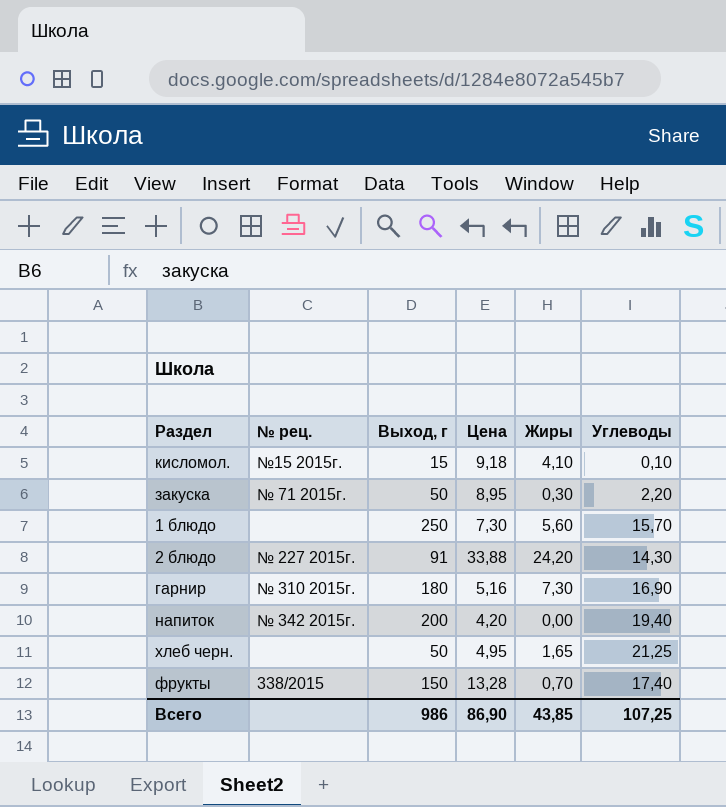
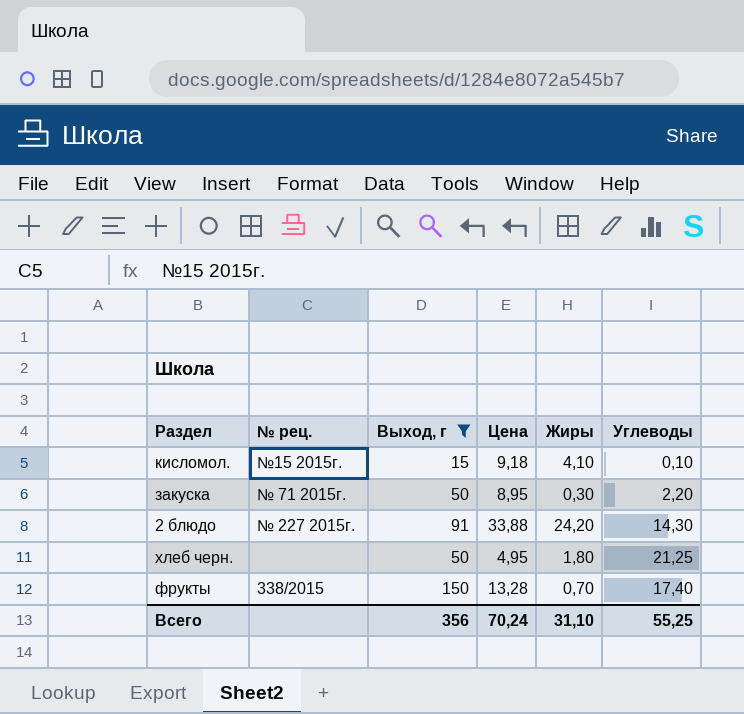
filter: none -> Выход, г <= 150
хлеб черн. | Жиры: 1,65 -> 1,80
Всего | Выход, г: 986 -> 356
Всего | Цена: 86,90 -> 70,24
Всего | Жиры: 43,85 -> 31,10
Всего | Углеводы: 107,25 -> 55,25

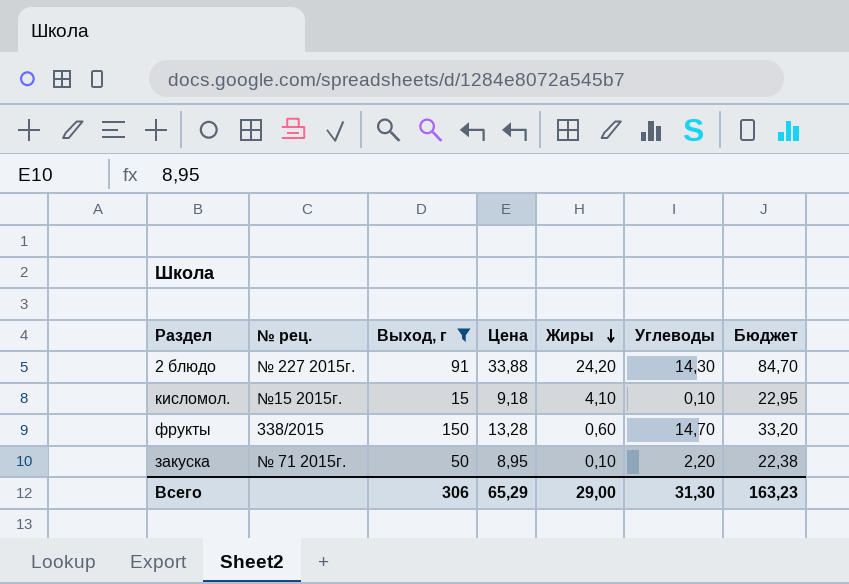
row order: none -> Жиры descending
column Бюджет | formula: none -> [Цена] * 2,5
row хлеб черн.: none | 50 | 4,95 | 1,80 | 21,25 -> none
фрукты | Жиры: 0,70 -> 0,60
фрукты | Углеводы: 17,40 -> 14,70
закуска | Жиры: 0,30 -> 0,10
Всего | Выход, г: 356 -> 306
Всего | Цена: 70,24 -> 65,29
Всего | Жиры: 31,10 -> 29,00
Всего | Углеводы: 55,25 -> 31,30

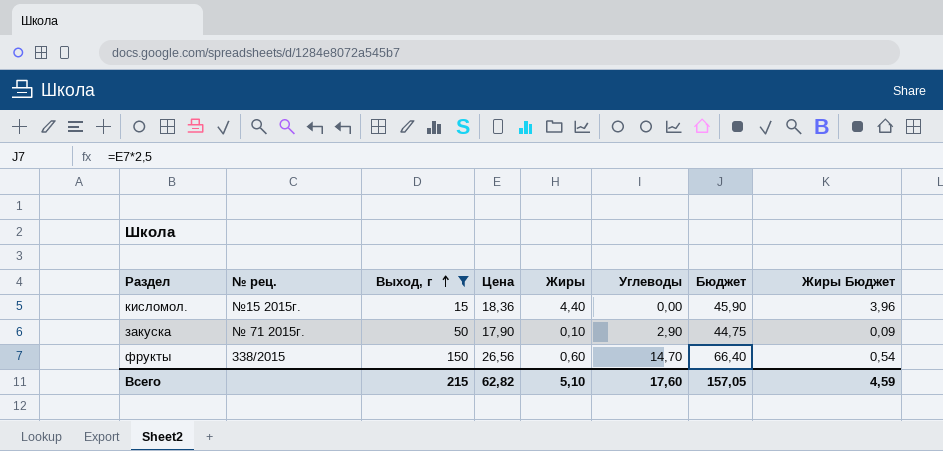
row order: Жиры descending -> Выход, г ascending
column Жиры Бюджет | formula: none -> [Жиры] * 0,9
row 2 блюдо: № 227 2015г. | 91 | 33,88 | 24,20 | 14,30 | 84,70 -> none
кисломол. | Цена: 9,18 -> 18,36
кисломол. | Жиры: 4,10 -> 4,40
кисломол. | Углеводы: 0,10 -> 0,00
кисломол. | Бюджет: 22,95 -> 45,90
закуска | Цена: 8,95 -> 17,90
закуска | Углеводы: 2,20 -> 2,90
закуска | Бюджет: 22,38 -> 44,75
фрукты | Цена: 13,28 -> 26,56
фрукты | Бюджет: 33,20 -> 66,40
Всего | Выход, г: 306 -> 215
Всего | Цена: 65,29 -> 62,82
Всего | Жиры: 29,00 -> 5,10
Всего | Углеводы: 31,30 -> 17,60
Всего | Бюджет: 163,23 -> 157,05

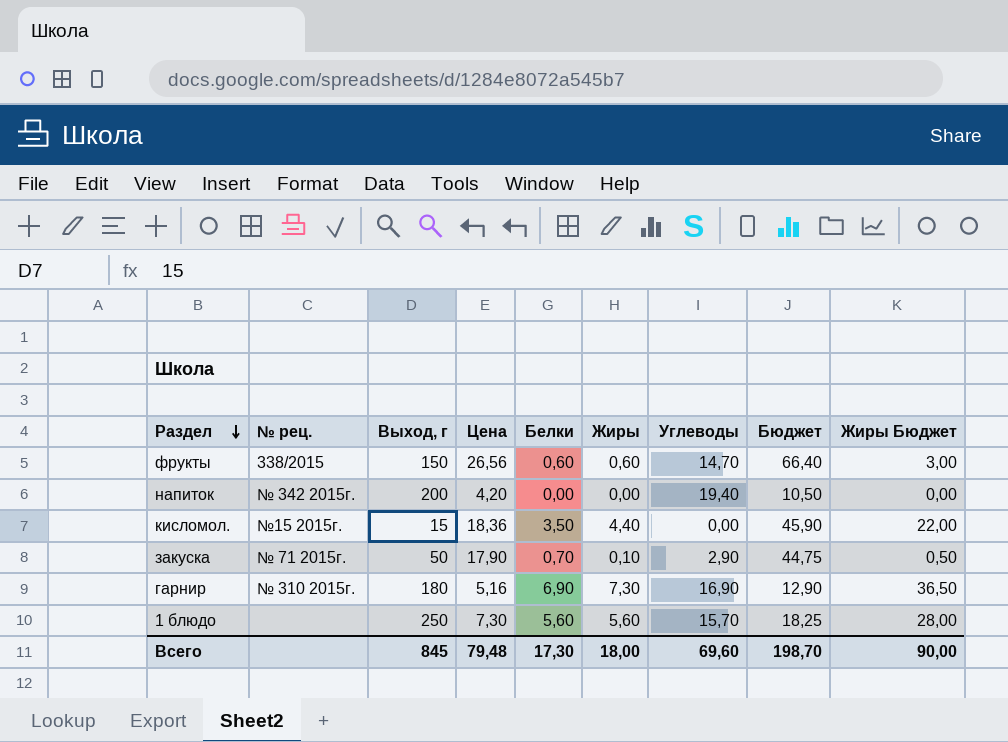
filter: Выход, г <= 150 -> none
row order: Выход, г ascending -> Раздел descending
column Белки | position: none -> 5
column Жиры Бюджет | formula: [Жиры] * 0,9 -> [Жиры] * 5
Всего | Выход, г: 215 -> 845
Всего | Цена: 62,82 -> 79,48
Всего | Жиры: 5,10 -> 18,00
Всего | Углеводы: 17,60 -> 69,60
Всего | Бюджет: 157,05 -> 198,70
Всего | Жиры Бюджет: 4,59 -> 90,00

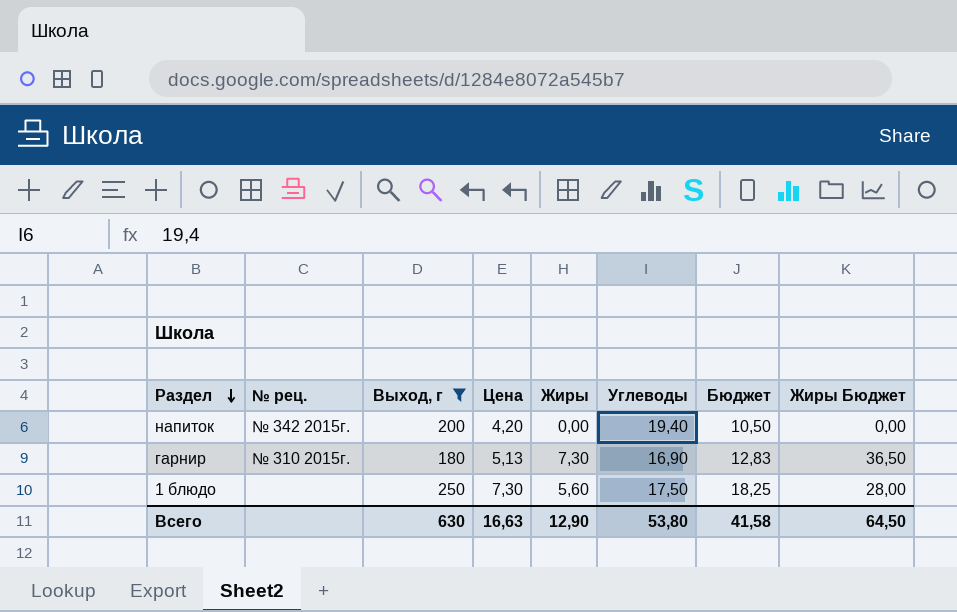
filter: none -> Выход, г >= 180
column Белки | position: 5 -> none
гарнир | Цена: 5,16 -> 5,13
гарнир | Бюджет: 12,90 -> 12,83
1 блюдо | Углеводы: 15,70 -> 17,50
Всего | Выход, г: 845 -> 630
Всего | Цена: 79,48 -> 16,63
Всего | Жиры: 18,00 -> 12,90
Всего | Углеводы: 69,60 -> 53,80
Всего | Бюджет: 198,70 -> 41,58
Всего | Жиры Бюджет: 90,00 -> 64,50

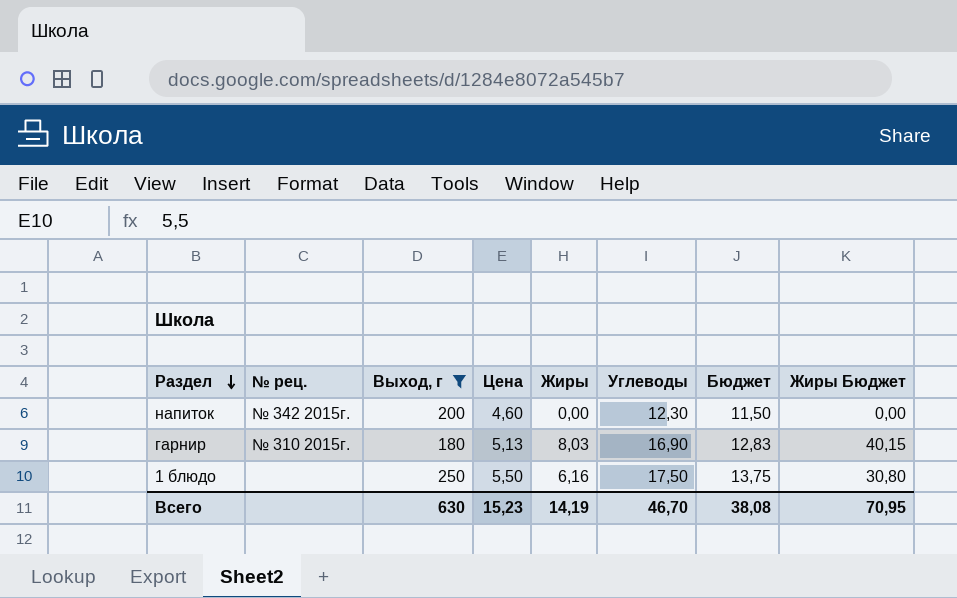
напиток | Цена: 4,20 -> 4,60
напиток | Углеводы: 19,40 -> 12,30
напиток | Бюджет: 10,50 -> 11,50
гарнир | Жиры: 7,30 -> 8,03
гарнир | Жиры Бюджет: 36,50 -> 40,15
1 блюдо | Цена: 7,30 -> 5,50
1 блюдо | Жиры: 5,60 -> 6,16
1 блюдо | Бюджет: 18,25 -> 13,75
1 блюдо | Жиры Бюджет: 28,00 -> 30,80
Всего | Цена: 16,63 -> 15,23
Всего | Жиры: 12,90 -> 14,19
Всего | Углеводы: 53,80 -> 46,70
Всего | Бюджет: 41,58 -> 38,08
Всего | Жиры Бюджет: 64,50 -> 70,95

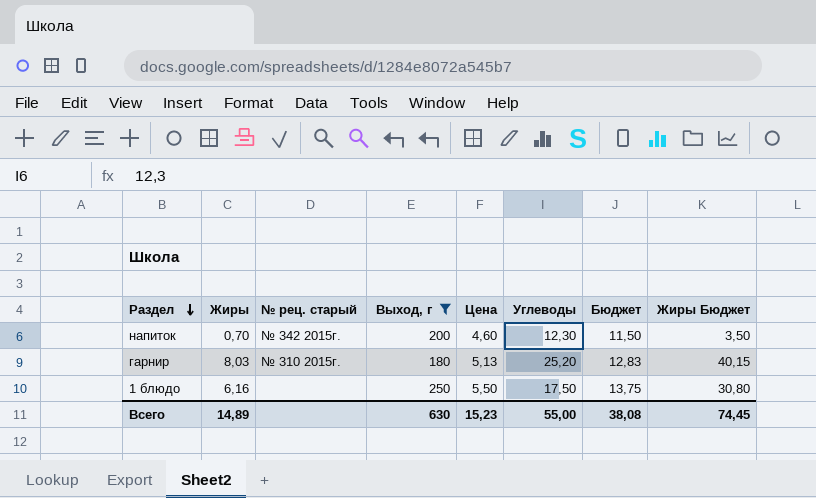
column Жиры | position: 5 -> 2
column name: № рец. -> № рец. старый
напиток | Жиры: 0,00 -> 0,70
напиток | Жиры Бюджет: 0,00 -> 3,50
гарнир | Углеводы: 16,90 -> 25,20
Всего | Жиры: 14,19 -> 14,89
Всего | Углеводы: 46,70 -> 55,00
Всего | Жиры Бюджет: 70,95 -> 74,45

